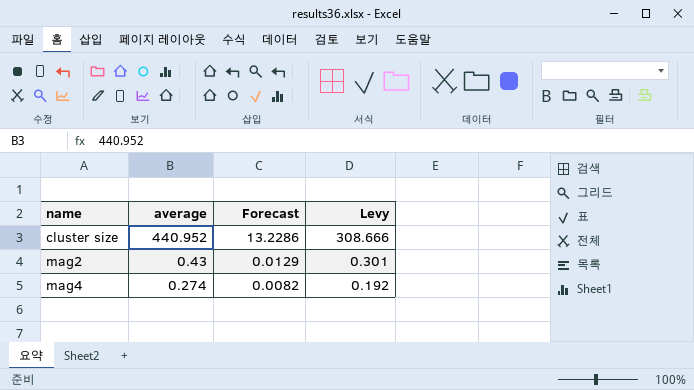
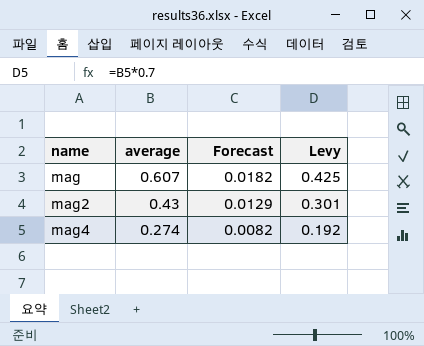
row cluster size: 440.952 | 13.2286 | 308.666 -> none
row mag: none -> 0.607 | 0.0182 | 0.425

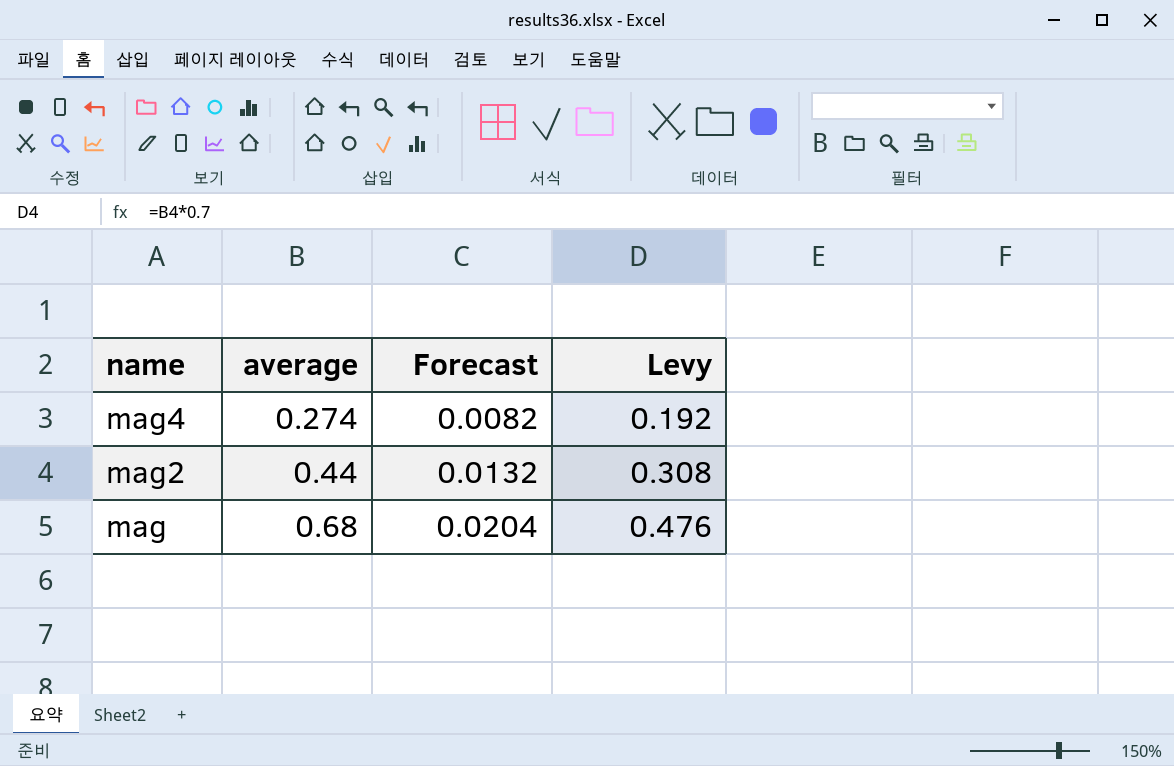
row order: name ascending -> name descending
mag2 | average: 0.43 -> 0.44
mag2 | Forecast: 0.0129 -> 0.0132
mag2 | Levy: 0.301 -> 0.308
mag | average: 0.607 -> 0.68
mag | Forecast: 0.0182 -> 0.0204
mag | Levy: 0.425 -> 0.476

